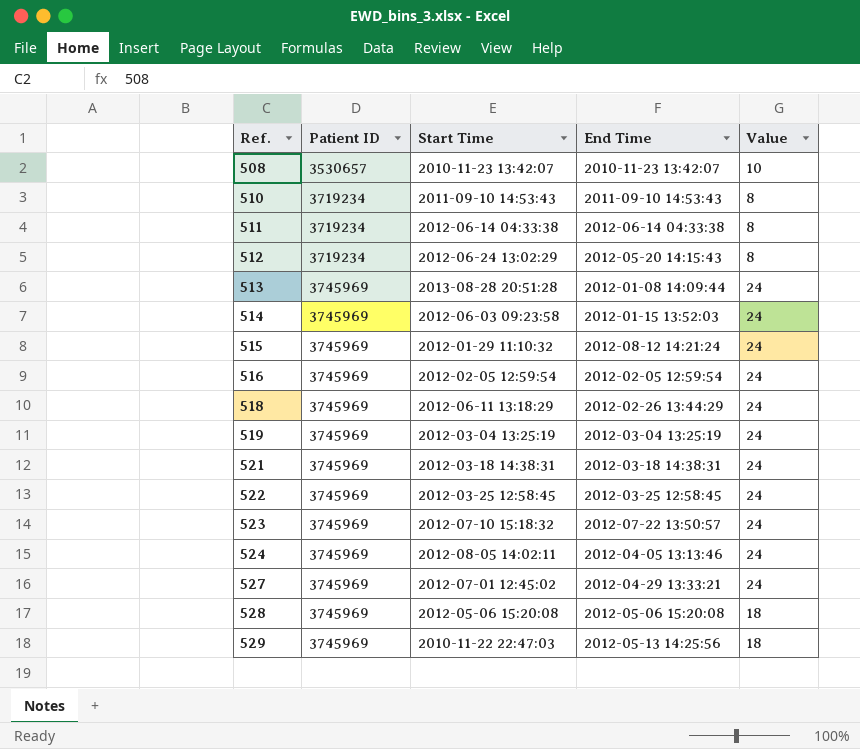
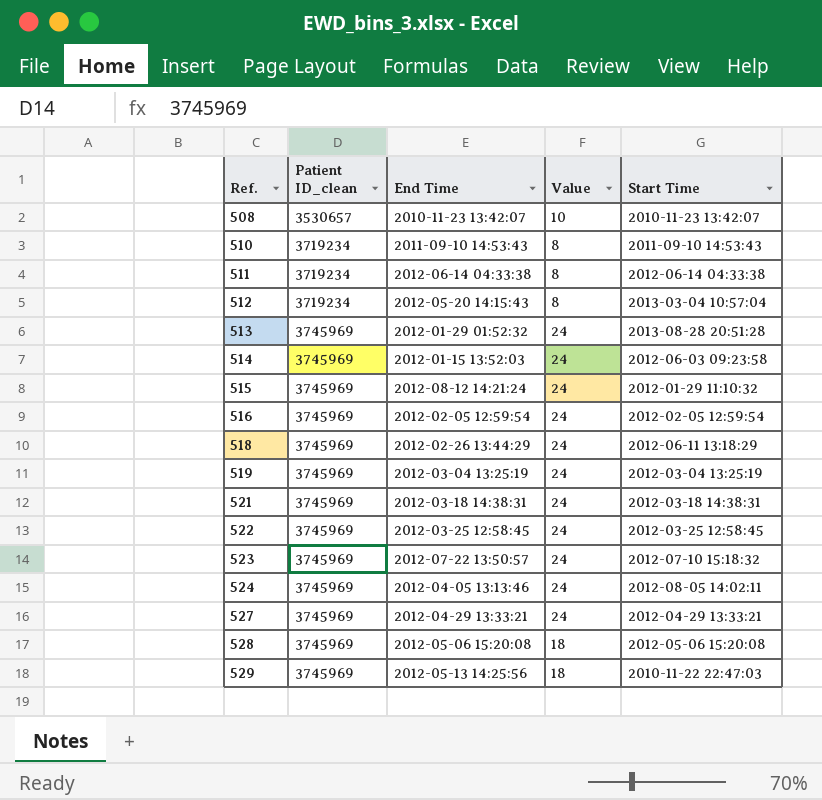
column name: Patient ID -> Patient ID_clean
column Start Time | position: 3 -> 5
512 | Start Time: 2012-06-24 13:02:29 -> 2013-03-04 10:57:04
513 | End Time: 2012-01-08 14:09:44 -> 2012-01-29 01:52:32
527 | Start Time: 2012-07-01 12:45:02 -> 2012-04-29 13:33:21

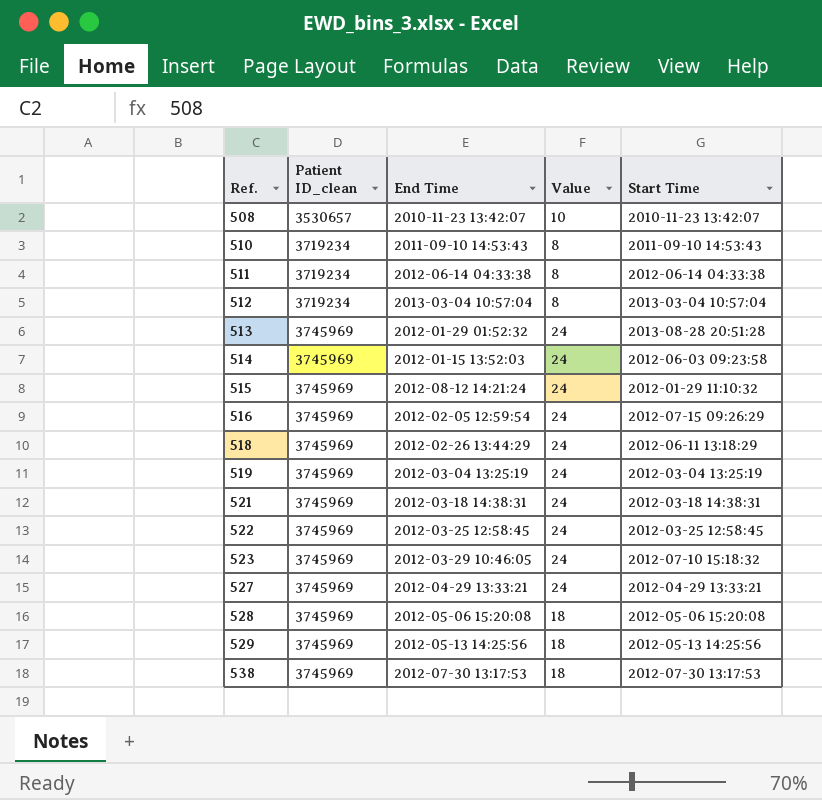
row 524: 3745969 | 2012-04-05 13:13:46 | 24 | 2012-08-05 14:02:11 -> none
512 | End Time: 2012-05-20 14:15:43 -> 2013-03-04 10:57:04
516 | Start Time: 2012-02-05 12:59:54 -> 2012-07-15 09:26:29
523 | End Time: 2012-07-22 13:50:57 -> 2012-03-29 10:46:05
529 | Start Time: 2010-11-22 22:47:03 -> 2012-05-13 14:25:56
row 538: none -> 3745969 | 2012-07-30 13:17:53 | 18 | 2012-07-30 13:17:53

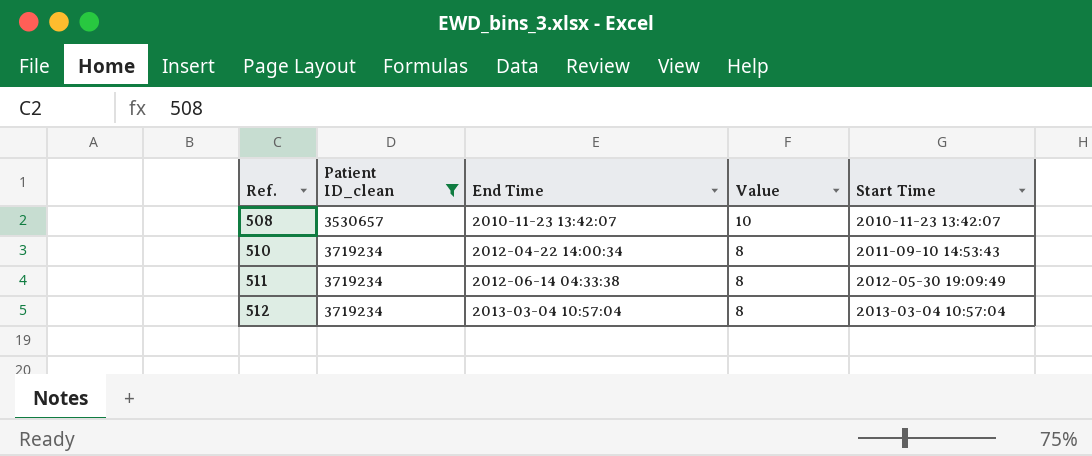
filter: none -> Patient ID_clean != 3745969
510 | End Time: 2011-09-10 14:53:43 -> 2012-04-22 14:00:34
511 | Start Time: 2012-06-14 04:33:38 -> 2012-05-30 19:09:49

